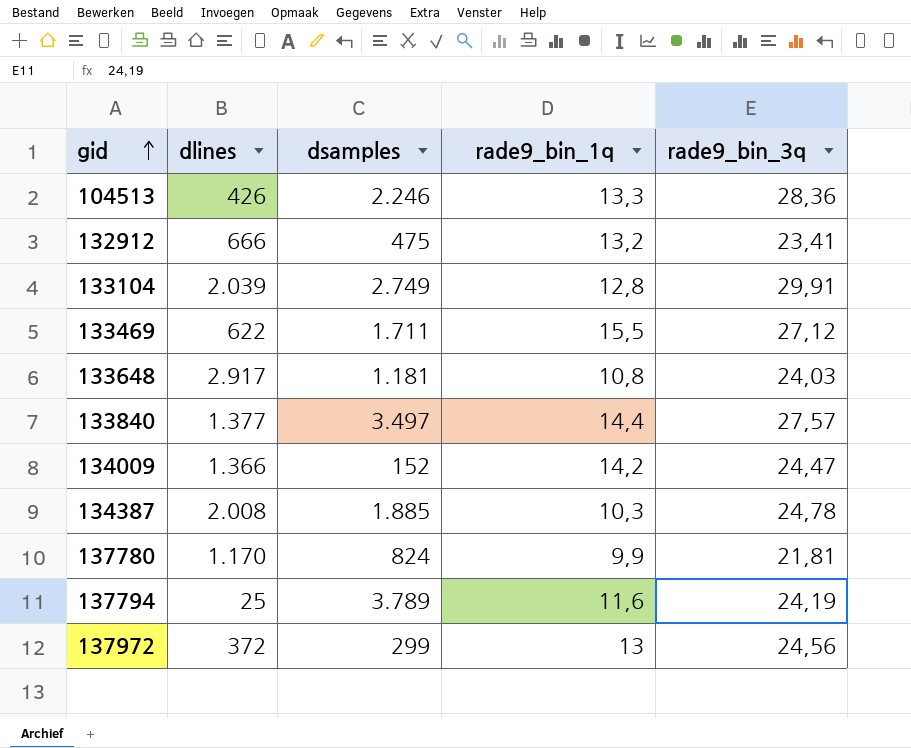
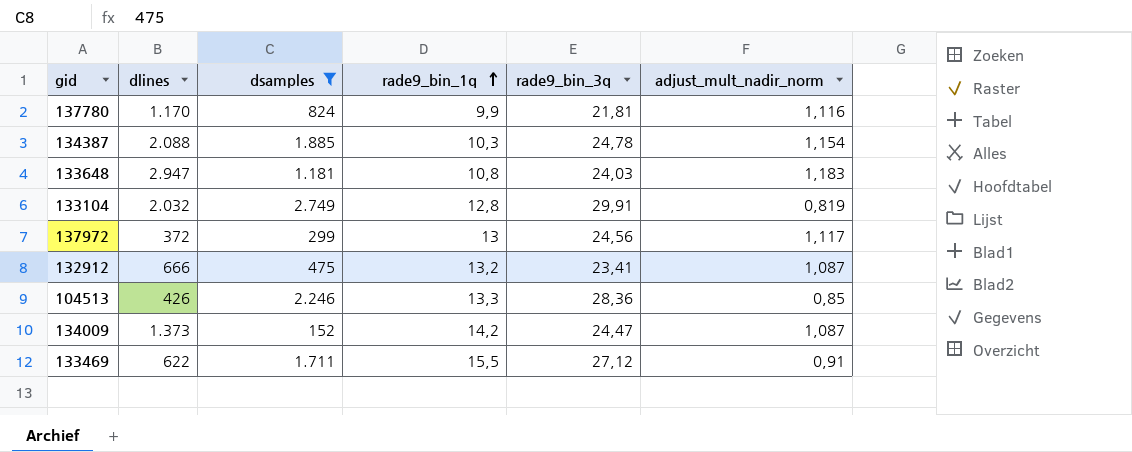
filter: none -> dsamples <= 2.749
row order: gid ascending -> rade9_bin_1q ascending
column adjust_mult_nadir_norm | position: none -> 6
134387 | dlines: 2.008 -> 2.088
133648 | dlines: 2.917 -> 2.947
133104 | dlines: 2.039 -> 2.032
134009 | dlines: 1.366 -> 1.373

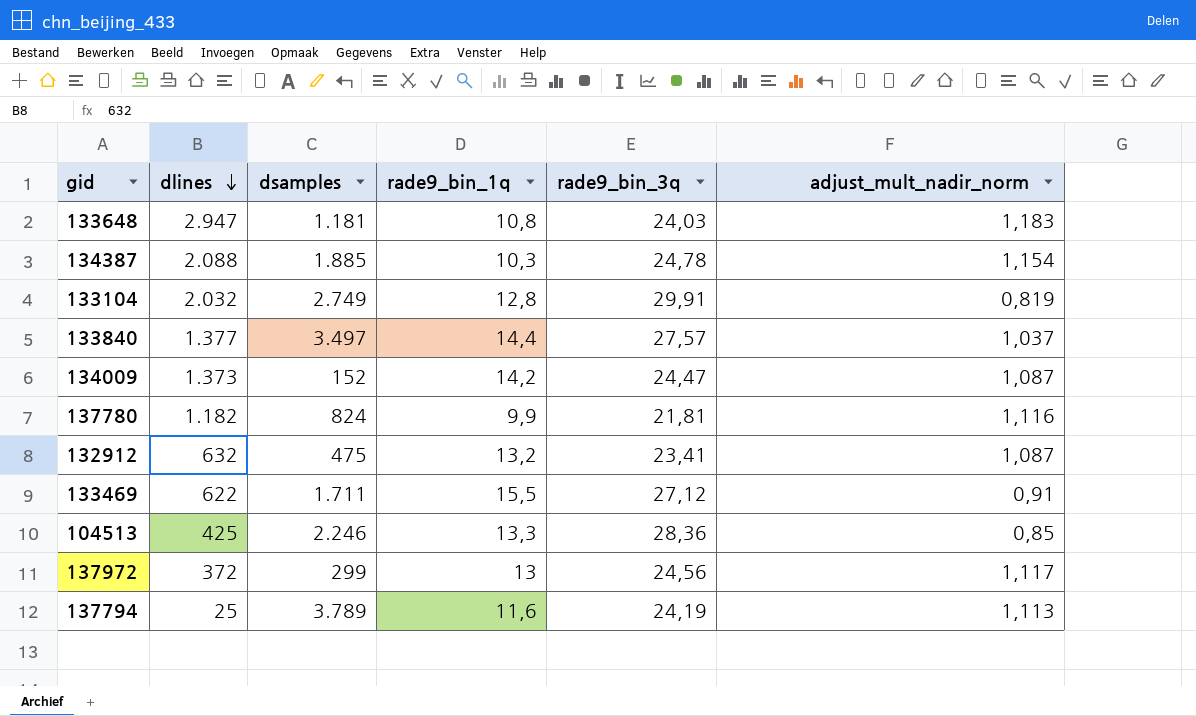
filter: dsamples <= 2.749 -> none
row order: rade9_bin_1q ascending -> dlines descending
137780 | dlines: 1.170 -> 1.182
132912 | dlines: 666 -> 632
104513 | dlines: 426 -> 425

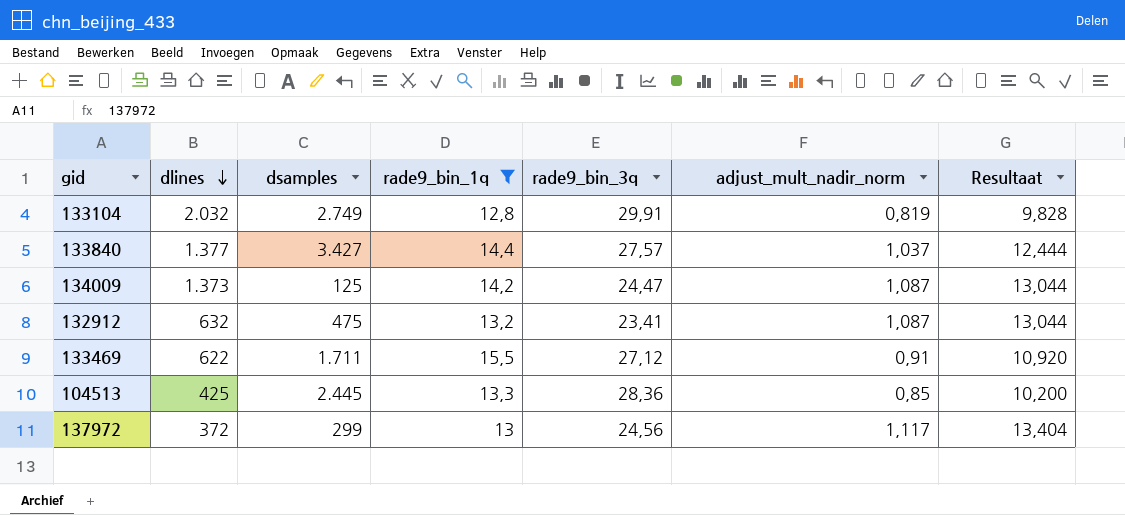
filter: none -> rade9_bin_1q >= 12,8
column Resultaat | formula: none -> [adjust_mult_nadir_norm] * 12
133840 | dsamples: 3.497 -> 3.427
134009 | dsamples: 152 -> 125
104513 | dsamples: 2.246 -> 2.445

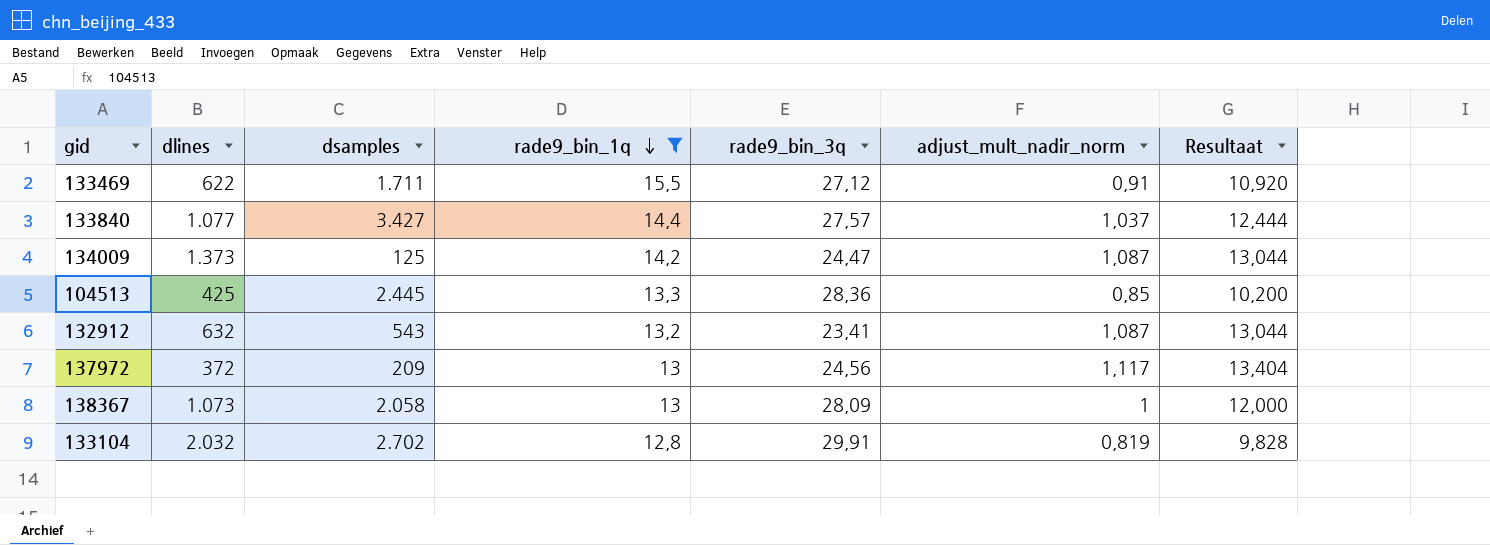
row order: dlines descending -> rade9_bin_1q descending
133840 | dlines: 1.377 -> 1.077
132912 | dsamples: 475 -> 543
137972 | dsamples: 299 -> 209
row 138367: none -> 1.073 | 2.058 | 13 | 28,09 | 1 | 12,000
133104 | dsamples: 2.749 -> 2.702

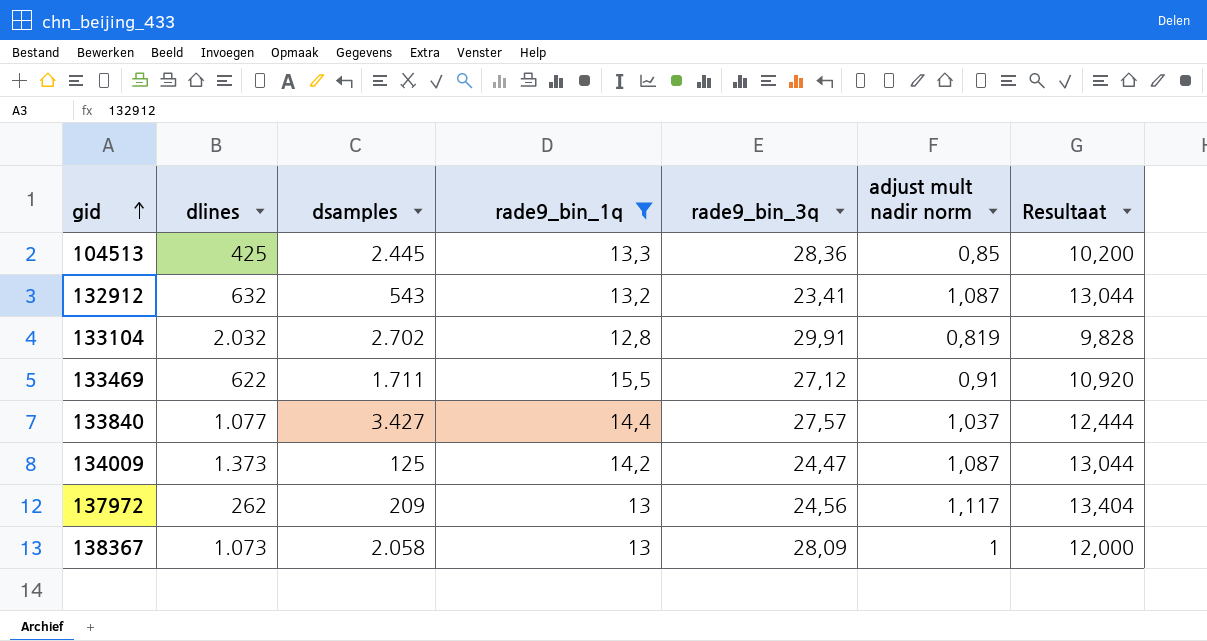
row order: rade9_bin_1q descending -> gid ascending
column name: adjust_mult_nadir_norm -> adjust mult nadir norm
137972 | dlines: 372 -> 262

